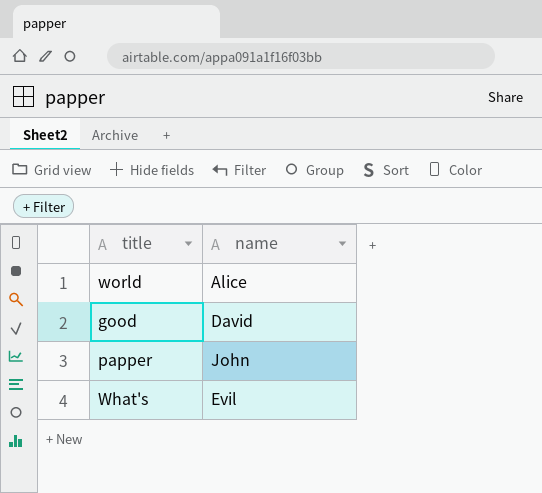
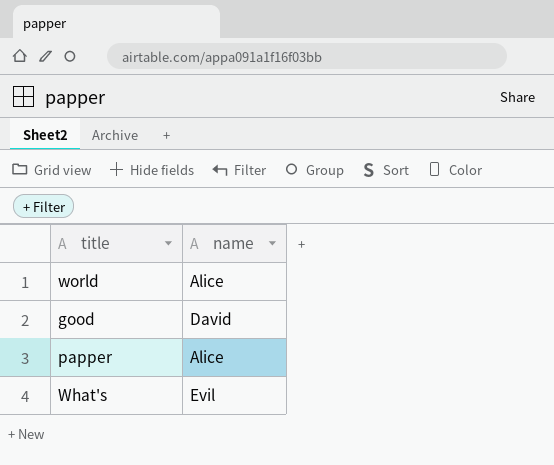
papper | name: John -> Alice

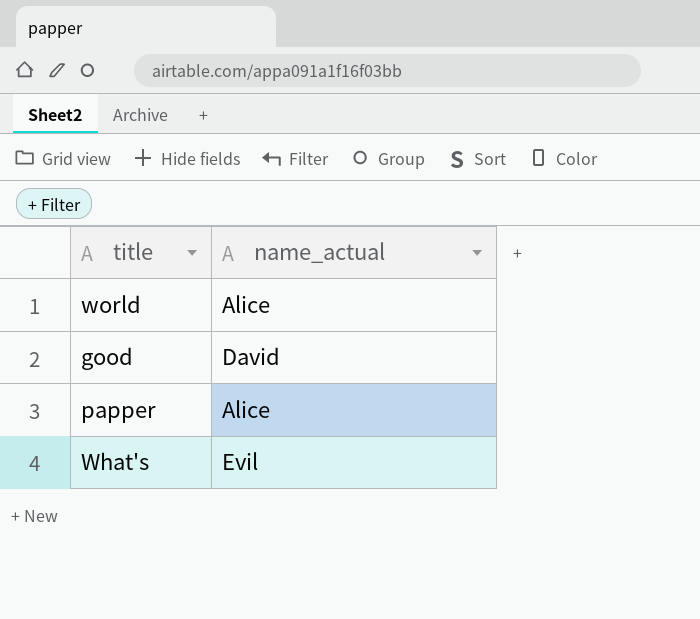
column name: name -> name_actual

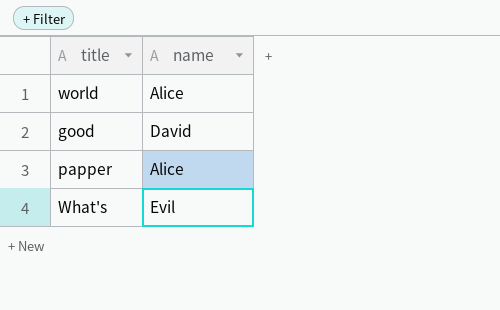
column name: name_actual -> name

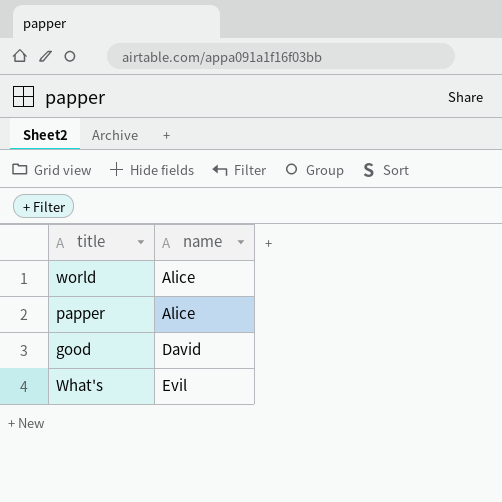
row order: none -> name ascending

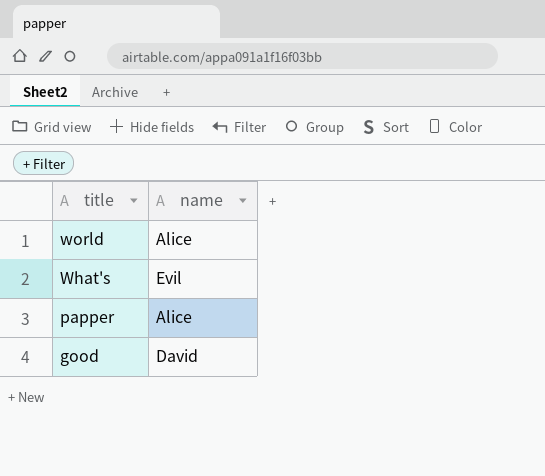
row order: name ascending -> title descending

